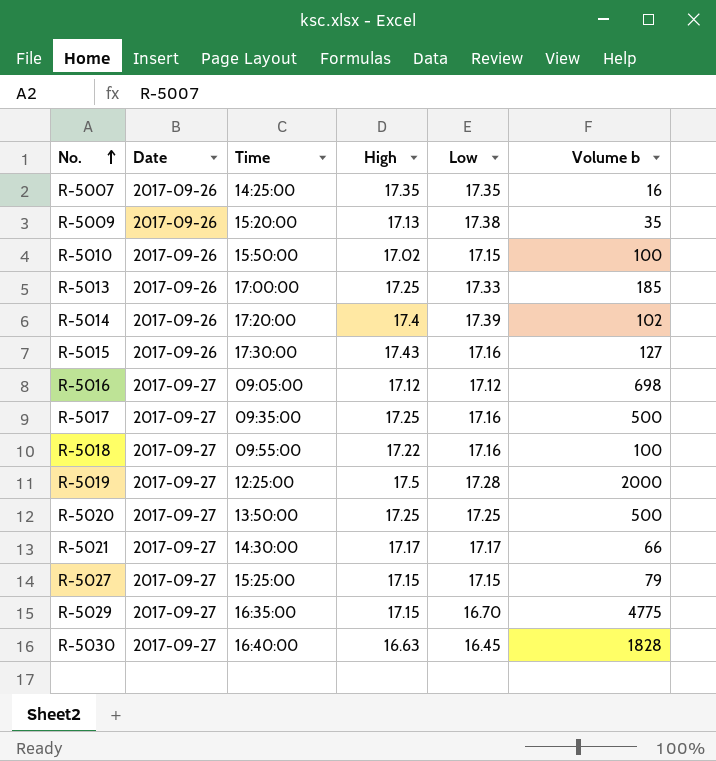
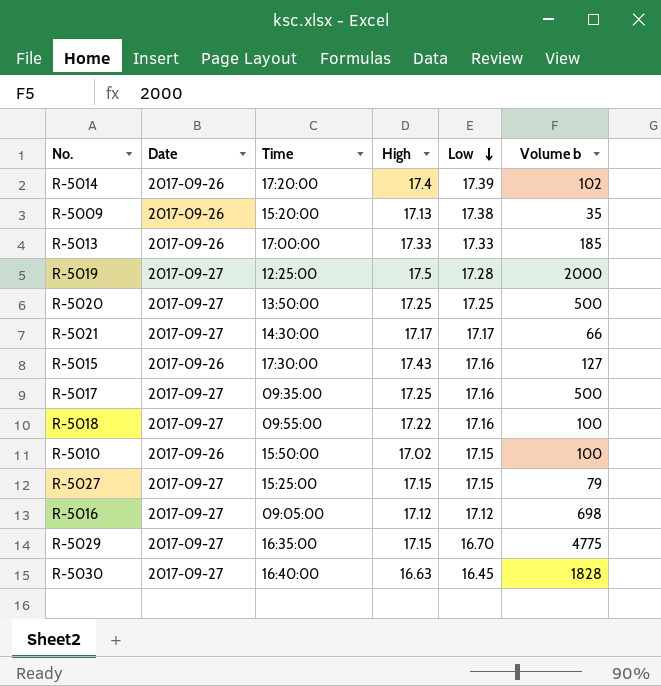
row order: No. ascending -> Low descending
row R-5007: 2017-09-26 | 14:25:00 | 17.35 | 17.35 | 16 -> none
R-5013 | High: 17.25 -> 17.33

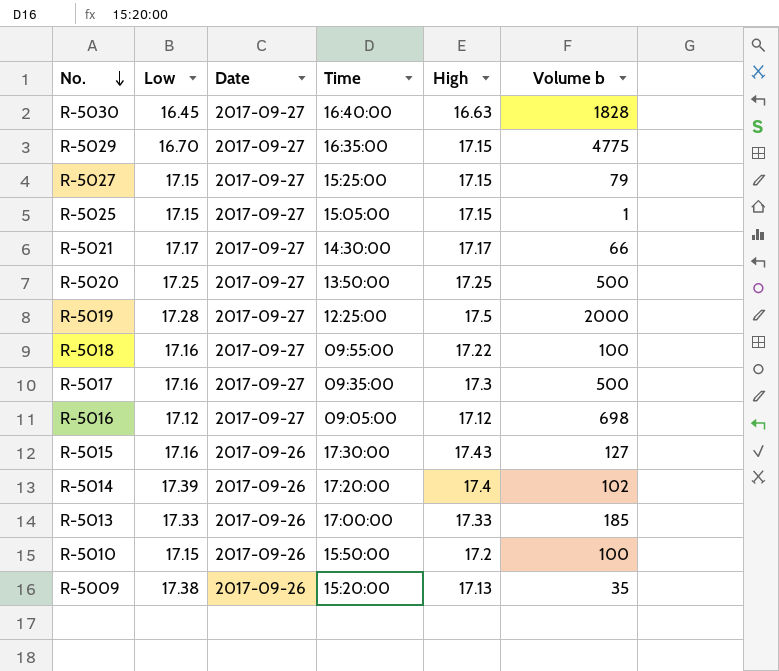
row order: Low descending -> No. descending
column Low | position: 5 -> 2
row R-5025: none -> 17.15 | 2017-09-27 | 15:05:00 | 17.15 | 1
R-5017 | High: 17.25 -> 17.3
R-5010 | High: 17.02 -> 17.2

